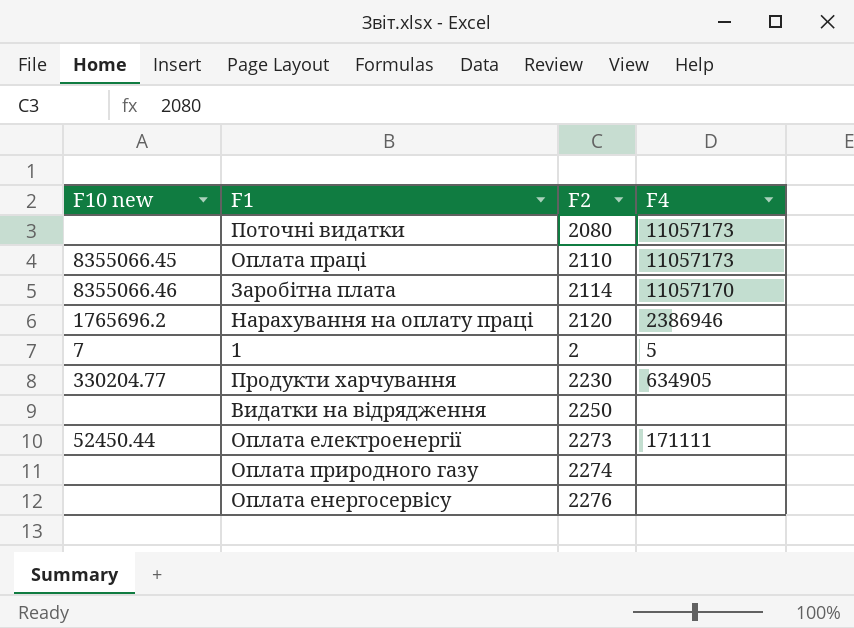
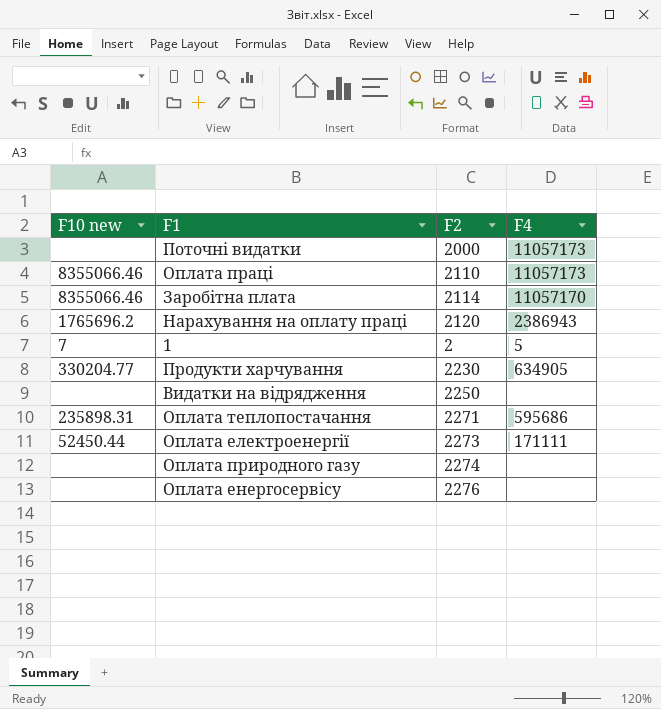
Поточні видатки | F2: 2080 -> 2000
Оплата праці | F10 new: 8355066.45 -> 8355066.46
Нарахування на оплату праці | F4: 2386946 -> 2386943
row Оплата теплопостачання: none -> 235898.31 | 2271 | 595686

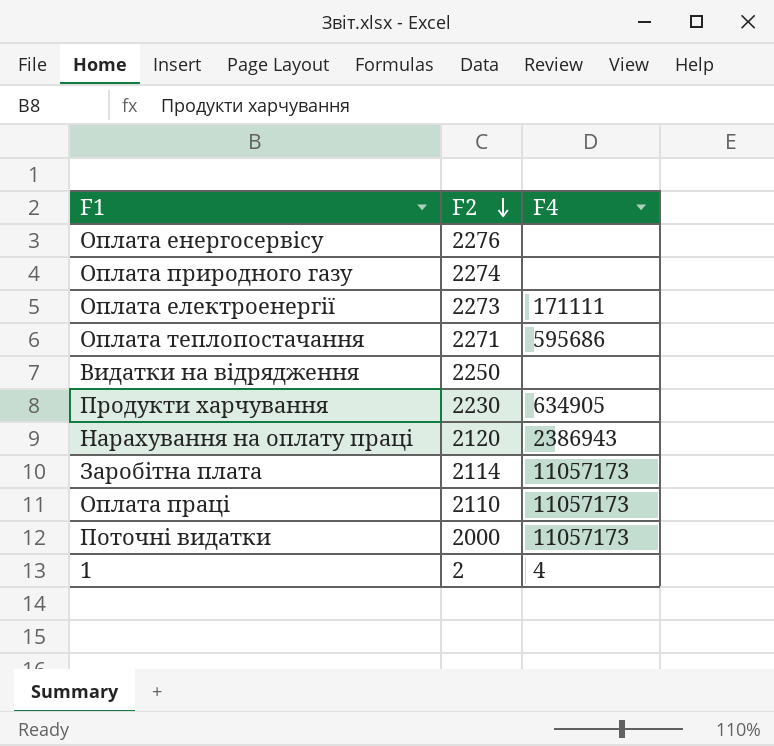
row order: none -> F2 descending
column F10 new | position: 1 -> none
Заробітна плата | F4: 11057170 -> 11057173
1 | F4: 5 -> 4

